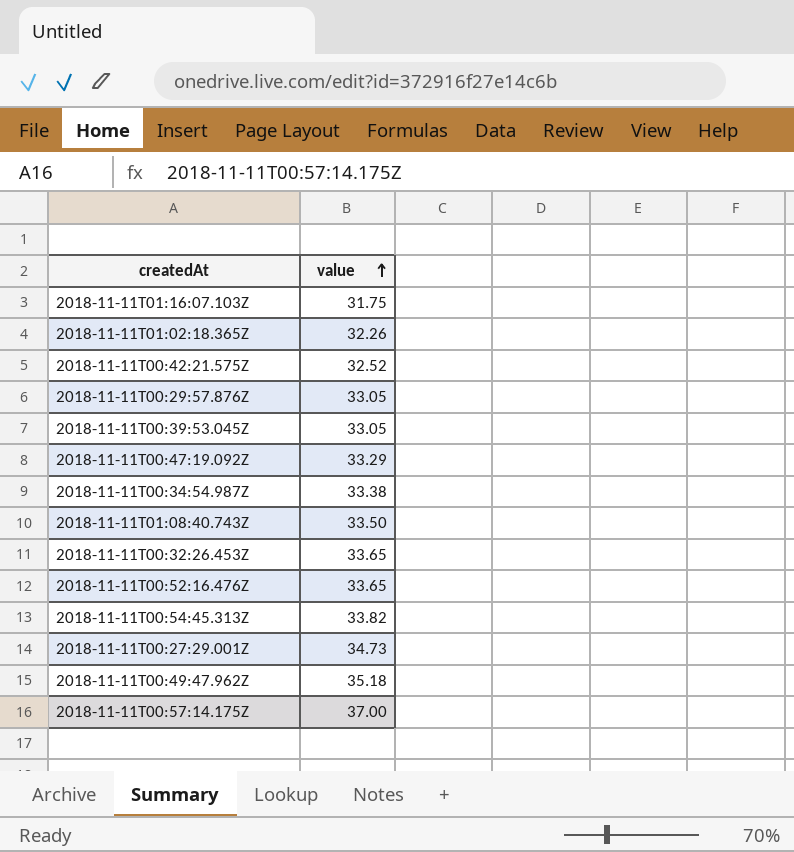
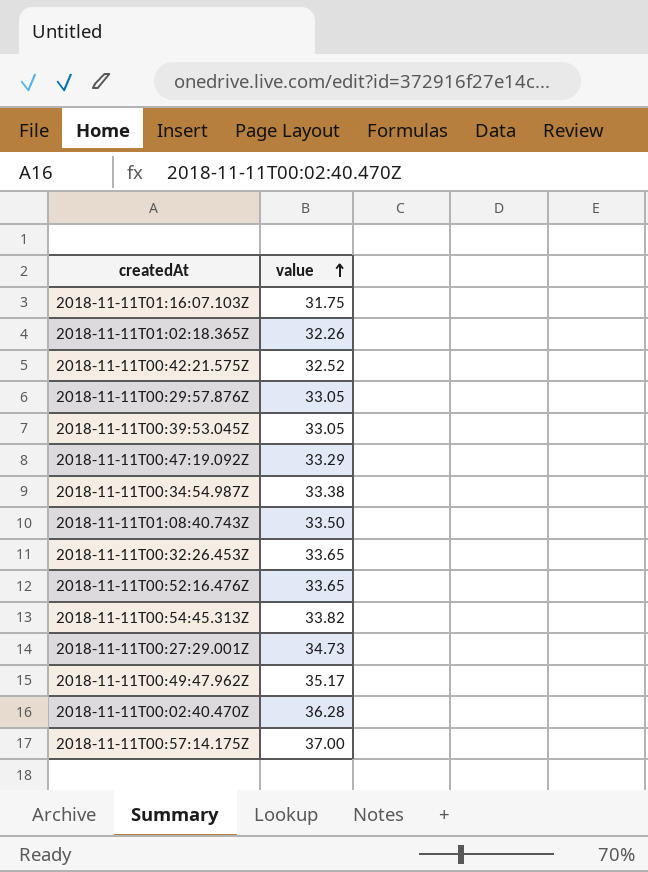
2018-11-11T00:49:47.962Z | value: 35.18 -> 35.17
row 2018-11-11T00:02:40.470Z: none -> 36.28

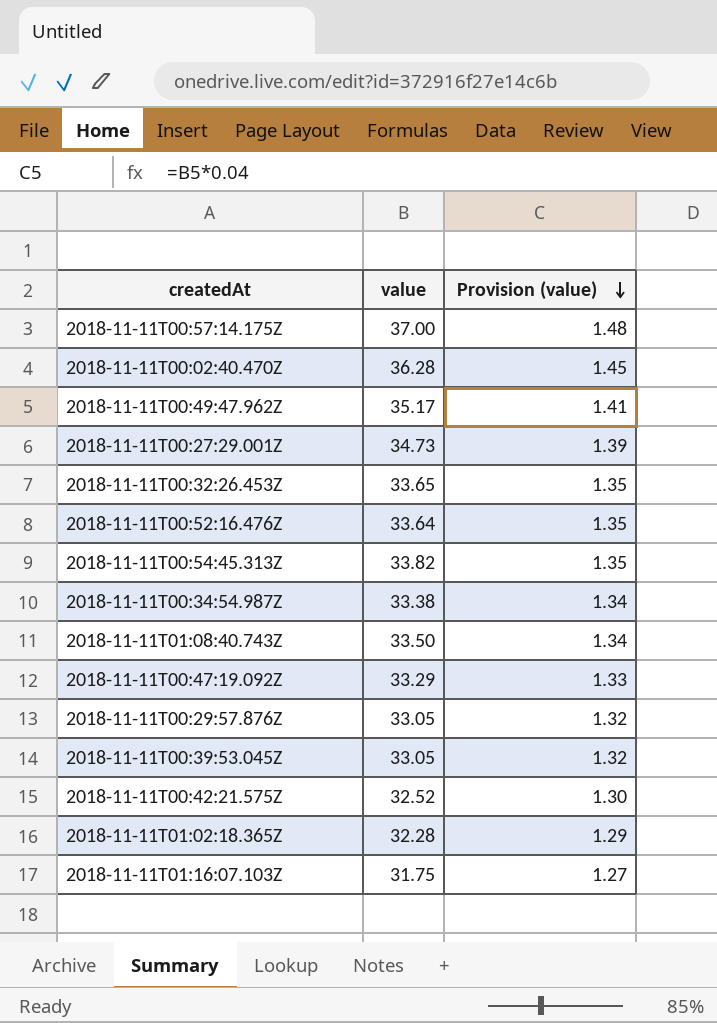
row order: value ascending -> Provision (value) descending
column Provision (value) | formula: none -> [value] * 0.04
2018-11-11T00:52:16.476Z | value: 33.65 -> 33.64
2018-11-11T01:02:18.365Z | value: 32.26 -> 32.28

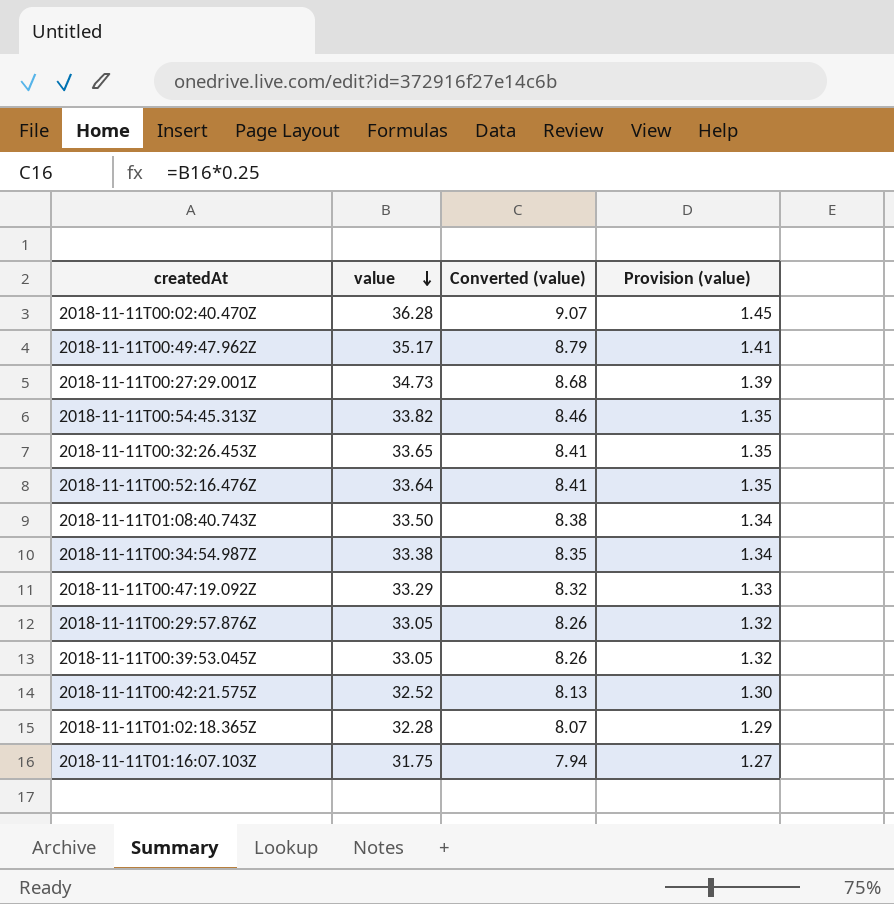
row order: Provision (value) descending -> value descending
column Converted (value) | formula: none -> [value] * 0.25
row 2018-11-11T00:57:14.175Z: 37.00 | 1.48 -> none

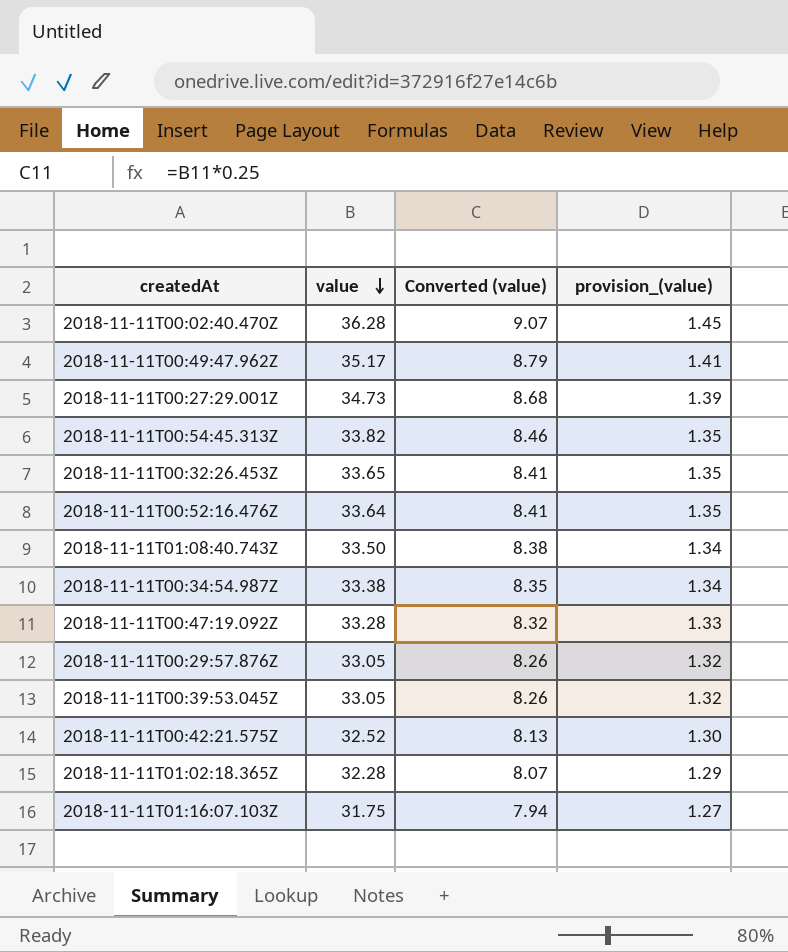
column name: Provision (value) -> provision_(value)
2018-11-11T00:47:19.092Z | value: 33.29 -> 33.28

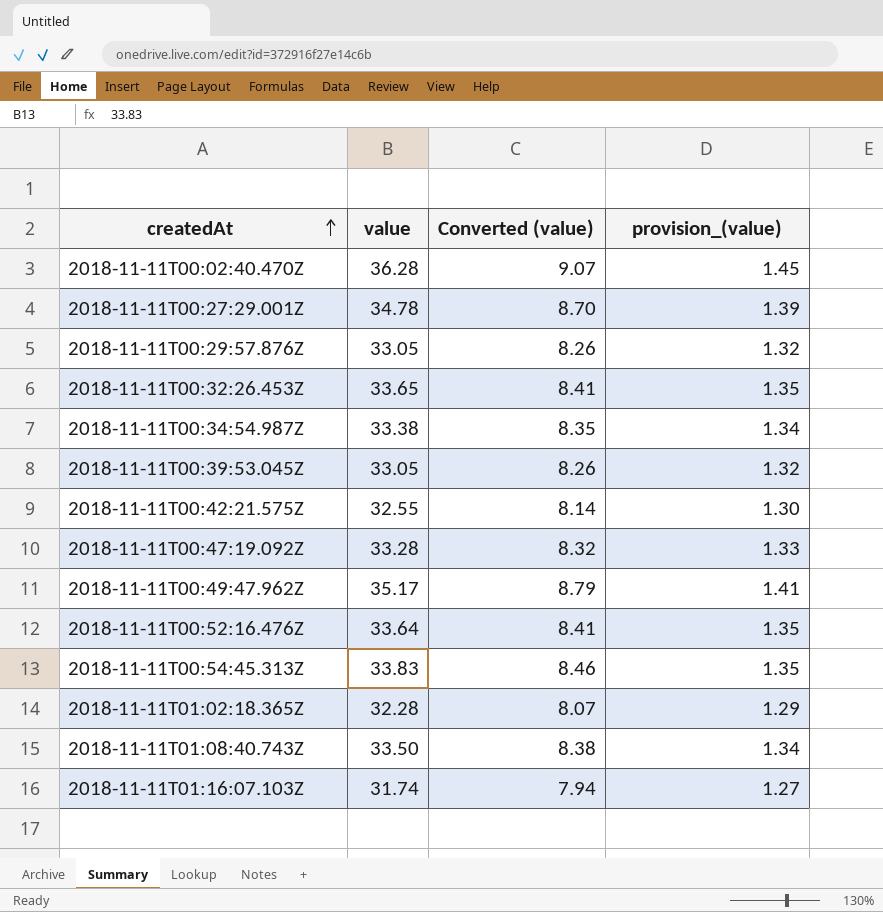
row order: value descending -> createdAt ascending
2018-11-11T00:27:29.001Z | value: 34.73 -> 34.78
2018-11-11T00:27:29.001Z | Converted (value): 8.68 -> 8.70
2018-11-11T00:42:21.575Z | value: 32.52 -> 32.55
2018-11-11T00:42:21.575Z | Converted (value): 8.13 -> 8.14
2018-11-11T00:54:45.313Z | value: 33.82 -> 33.83
2018-11-11T01:16:07.103Z | value: 31.75 -> 31.74

